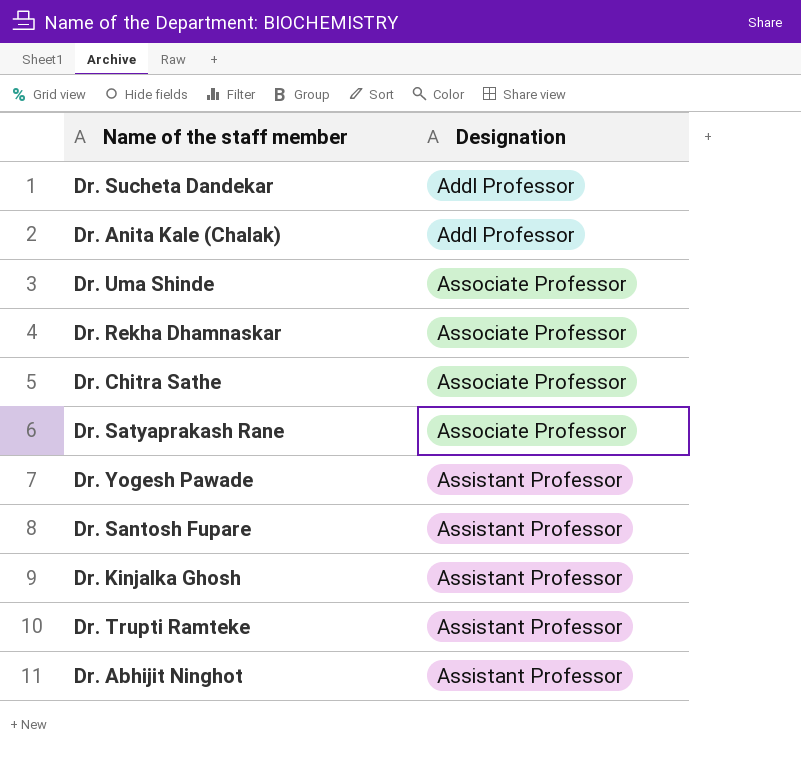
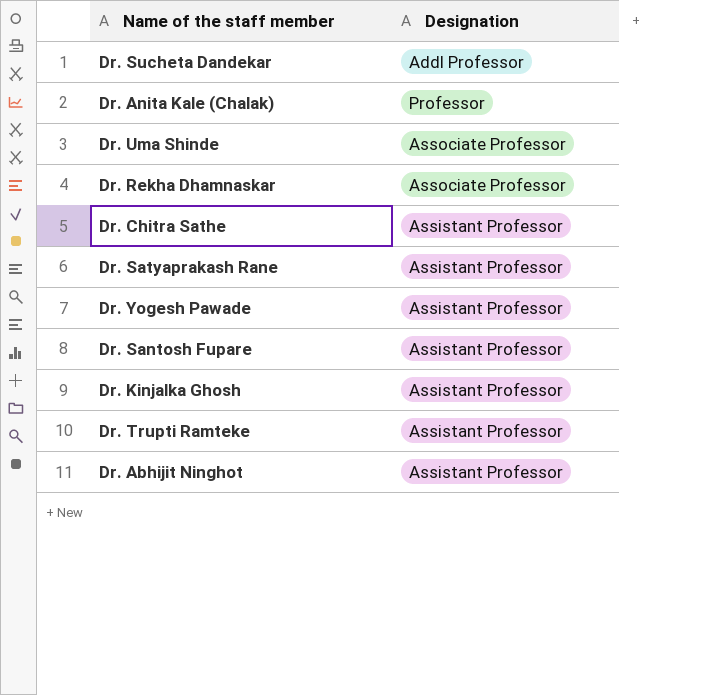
Dr. Anita Kale (Chalak) | Designation: Addl Professor -> Professor
Dr. Chitra Sathe | Designation: Associate Professor -> Assistant Professor
Dr. Satyaprakash Rane | Designation: Associate Professor -> Assistant Professor

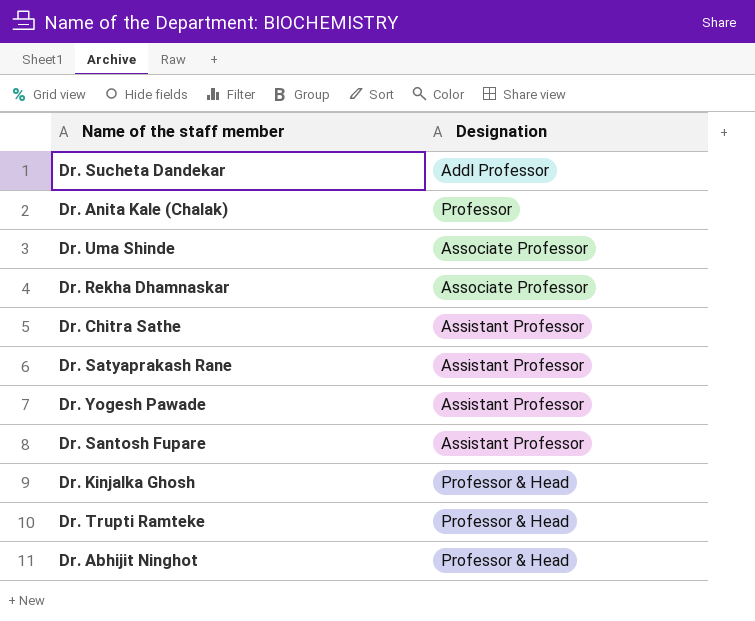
Dr. Kinjalka Ghosh | Designation: Assistant Professor -> Professor & Head
Dr. Trupti Ramteke | Designation: Assistant Professor -> Professor & Head
Dr. Abhijit Ninghot | Designation: Assistant Professor -> Professor & Head

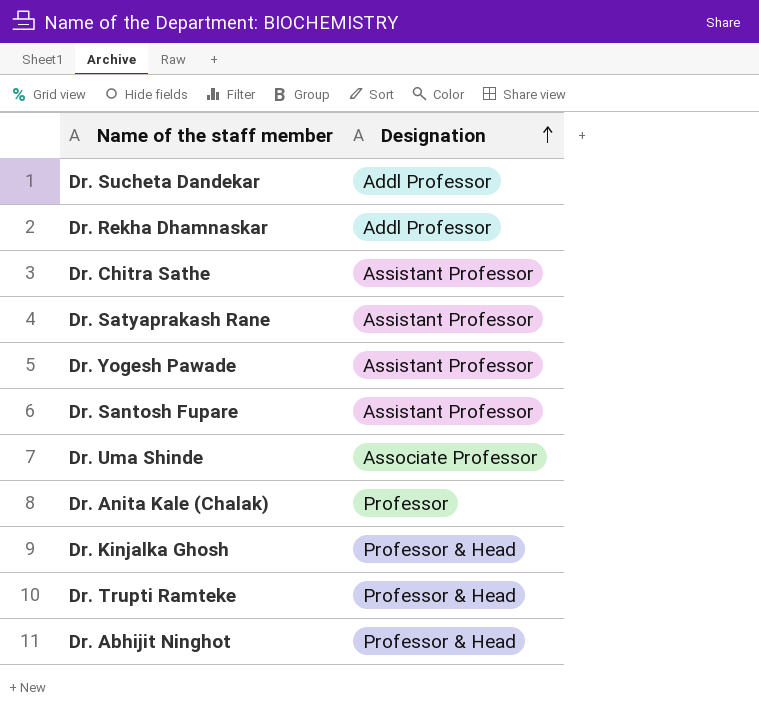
row order: none -> Designation ascending
Dr. Rekha Dhamnaskar | Designation: Associate Professor -> Addl Professor

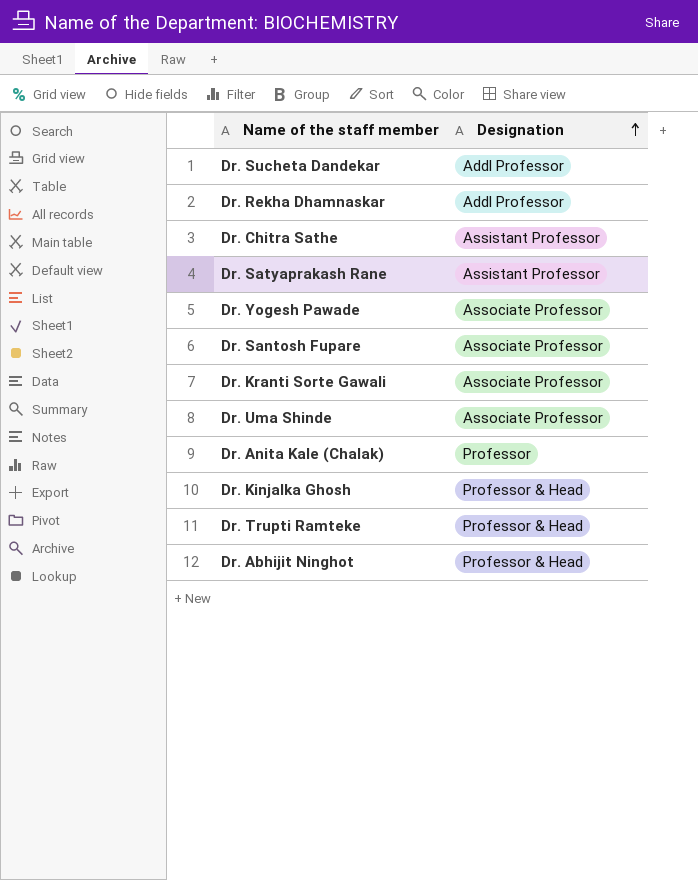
Dr. Yogesh Pawade | Designation: Assistant Professor -> Associate Professor
Dr. Santosh Fupare | Designation: Assistant Professor -> Associate Professor
row Dr. Kranti Sorte Gawali: none -> Associate Professor

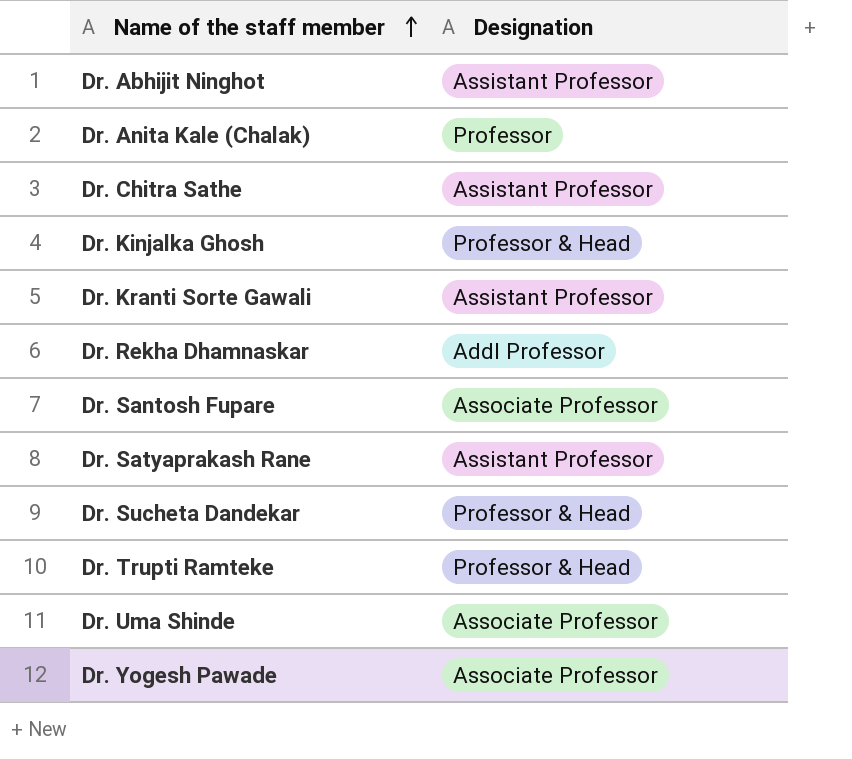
row order: Designation ascending -> Name of the staff member ascending
Dr. Abhijit Ninghot | Designation: Professor & Head -> Assistant Professor
Dr. Kranti Sorte Gawali | Designation: Associate Professor -> Assistant Professor
Dr. Sucheta Dandekar | Designation: Addl Professor -> Professor & Head

